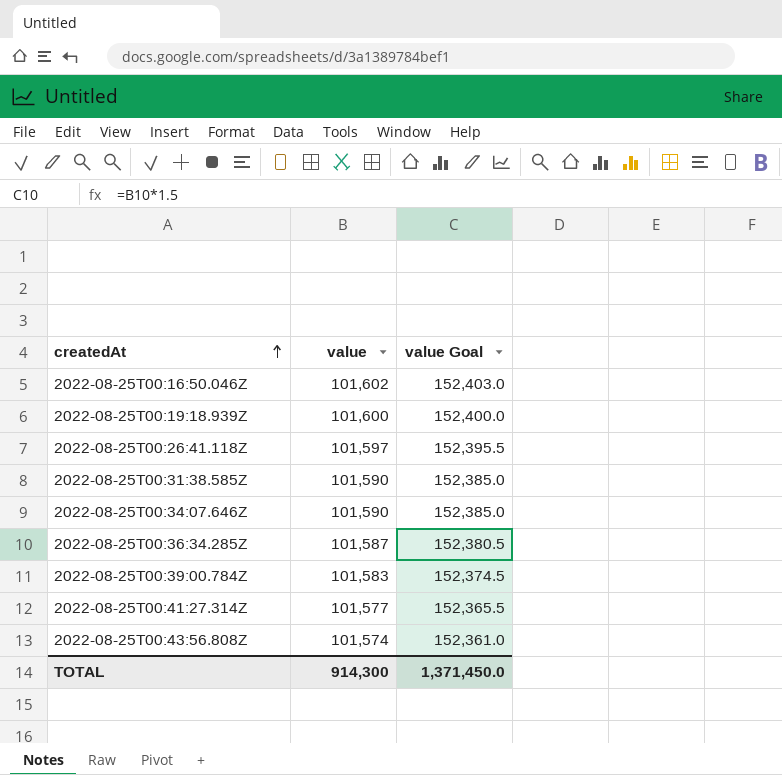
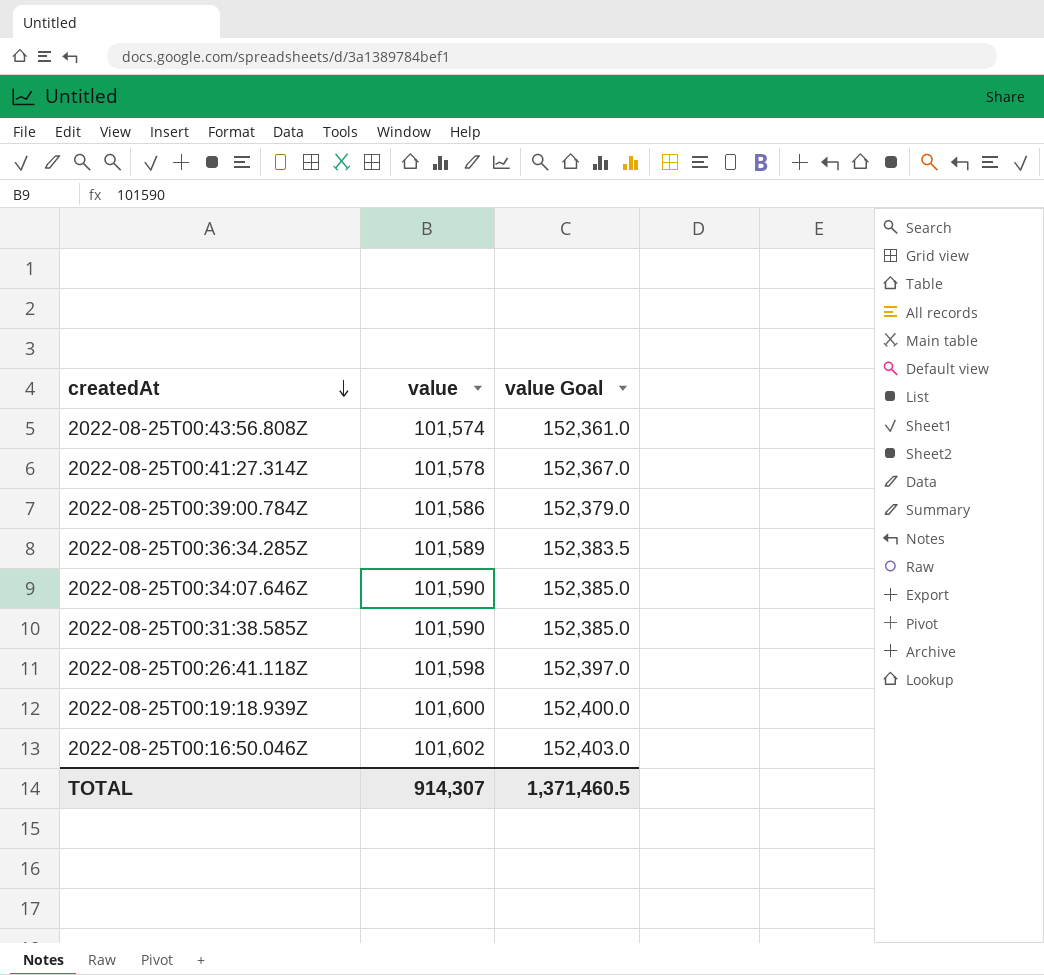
row order: createdAt ascending -> createdAt descending
2022-08-25T00:41:27.314Z | value: 101,577 -> 101,578
2022-08-25T00:41:27.314Z | value Goal: 152,365.5 -> 152,367.0
2022-08-25T00:39:00.784Z | value: 101,583 -> 101,586
2022-08-25T00:39:00.784Z | value Goal: 152,374.5 -> 152,379.0
2022-08-25T00:36:34.285Z | value: 101,587 -> 101,589
2022-08-25T00:36:34.285Z | value Goal: 152,380.5 -> 152,383.5
2022-08-25T00:26:41.118Z | value: 101,597 -> 101,598
2022-08-25T00:26:41.118Z | value Goal: 152,395.5 -> 152,397.0
TOTAL | value: 914,300 -> 914,307
TOTAL | value Goal: 1,371,450.0 -> 1,371,460.5

